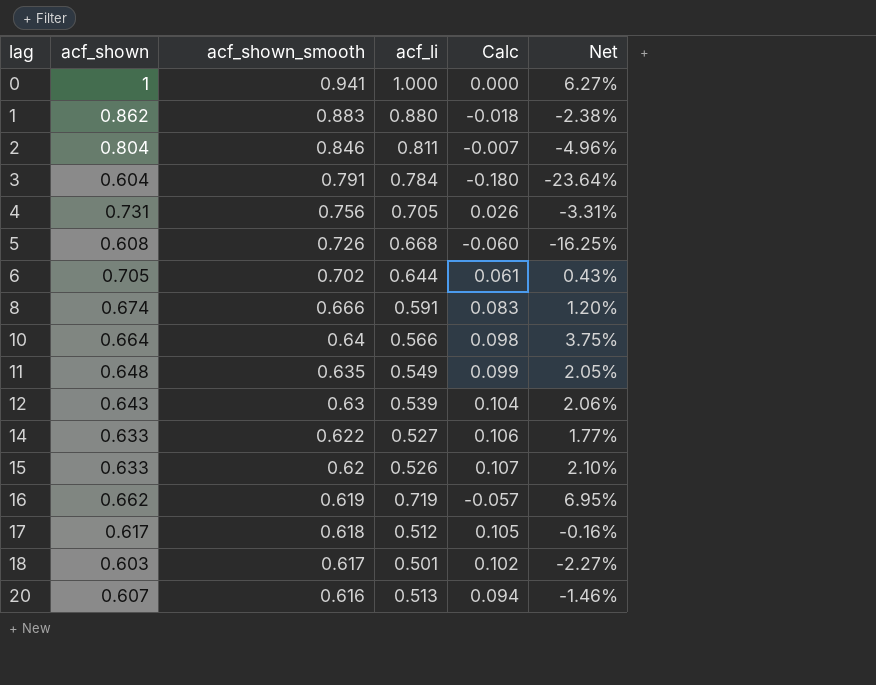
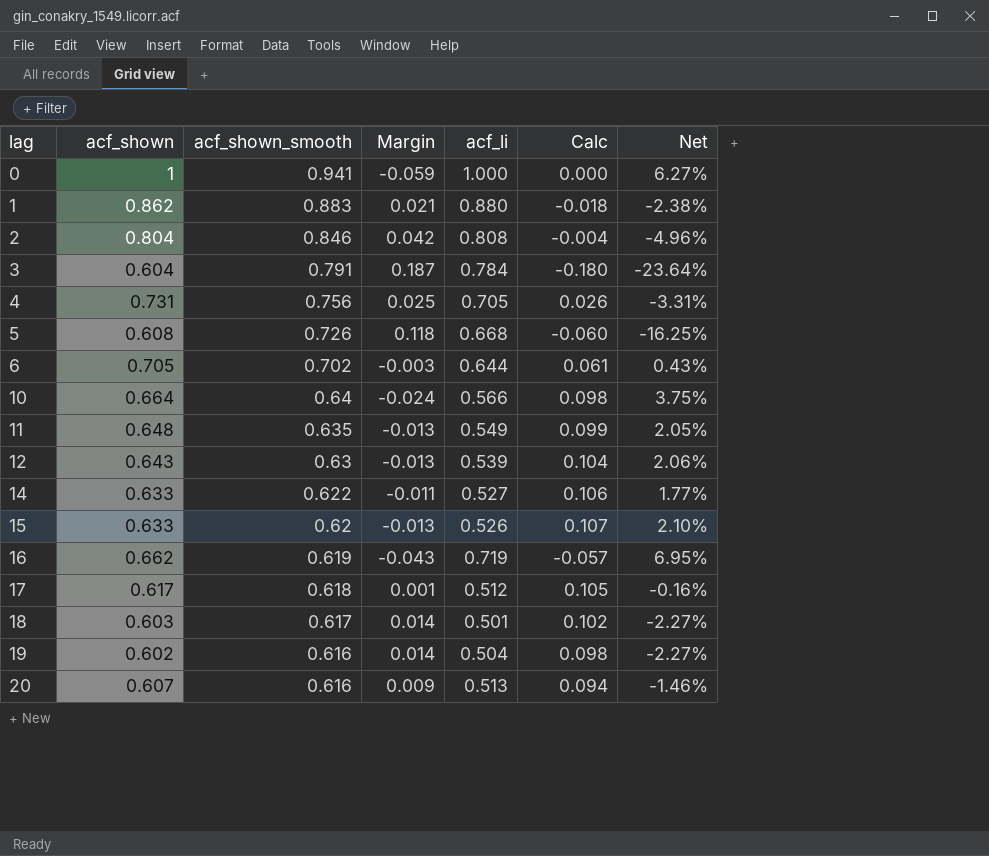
column Margin | formula: none -> [acf_shown_smooth] - [acf_shown]
row 8: 0.674 | 0.666 | 0.591 | 0.083 | 1.20% -> none
2 | acf_li: 0.811 -> 0.808
2 | Calc: -0.007 -> -0.004
row 19: none -> 0.602 | 0.616 | 0.014 | 0.504 | 0.098 | -2.27%

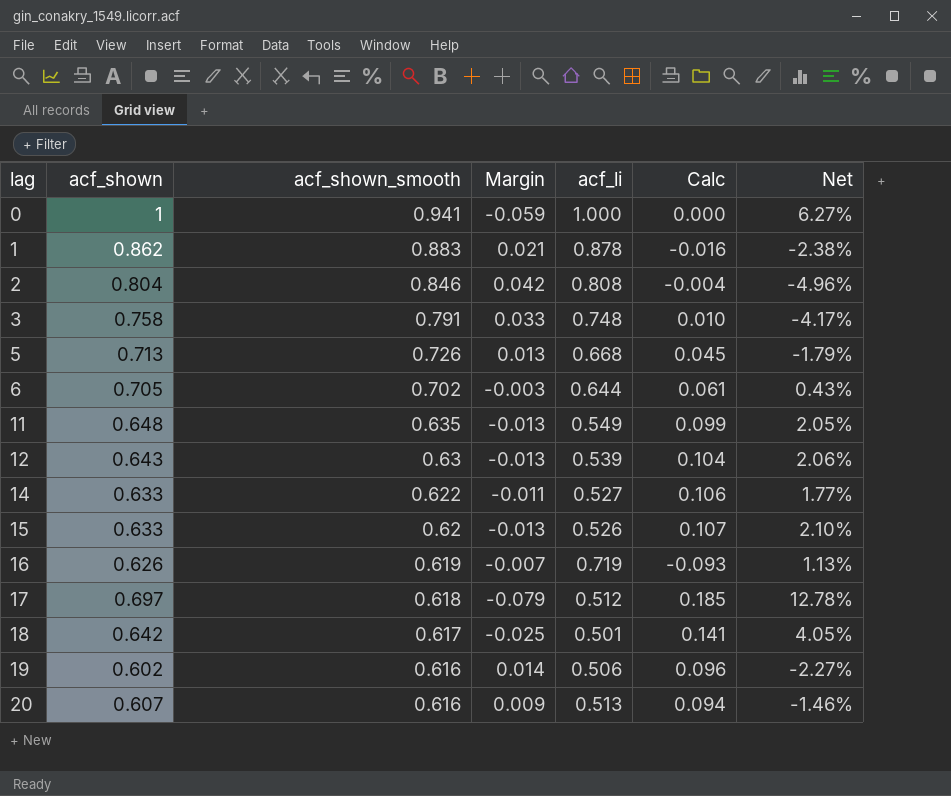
row 4: 0.731 | 0.756 | 0.025 | 0.705 | 0.026 | -3.31% -> none
row 10: 0.664 | 0.64 | -0.024 | 0.566 | 0.098 | 3.75% -> none
1 | acf_li: 0.880 -> 0.878
1 | Calc: -0.018 -> -0.016
3 | acf_shown: 0.604 -> 0.758
3 | Margin: 0.187 -> 0.033
3 | acf_li: 0.784 -> 0.748
3 | Calc: -0.180 -> 0.010
3 | Net: -23.64% -> -4.17%
5 | acf_shown: 0.608 -> 0.713
5 | Margin: 0.118 -> 0.013
5 | Calc: -0.060 -> 0.045
5 | Net: -16.25% -> -1.79%
16 | acf_shown: 0.662 -> 0.626
16 | Margin: -0.043 -> -0.007
16 | Calc: -0.057 -> -0.093
16 | Net: 6.95% -> 1.13%
17 | acf_shown: 0.617 -> 0.697
17 | Margin: 0.001 -> -0.079
17 | Calc: 0.105 -> 0.185
17 | Net: -0.16% -> 12.78%
18 | acf_shown: 0.603 -> 0.642
18 | Margin: 0.014 -> -0.025
18 | Calc: 0.102 -> 0.141
18 | Net: -2.27% -> 4.05%
19 | acf_li: 0.504 -> 0.506
19 | Calc: 0.098 -> 0.096

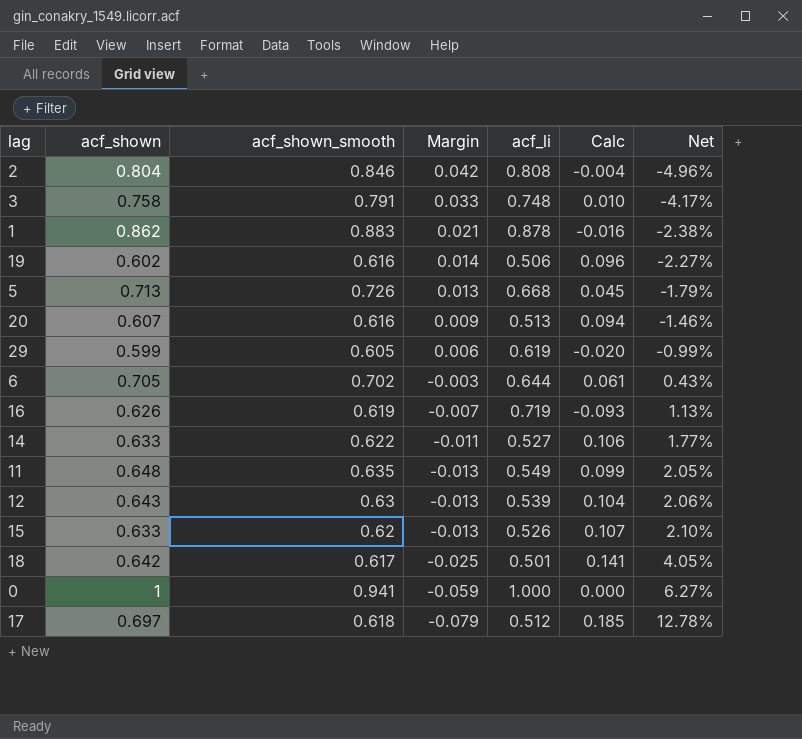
row order: lag ascending -> Margin descending
row 29: none -> 0.599 | 0.605 | 0.006 | 0.619 | -0.020 | -0.99%

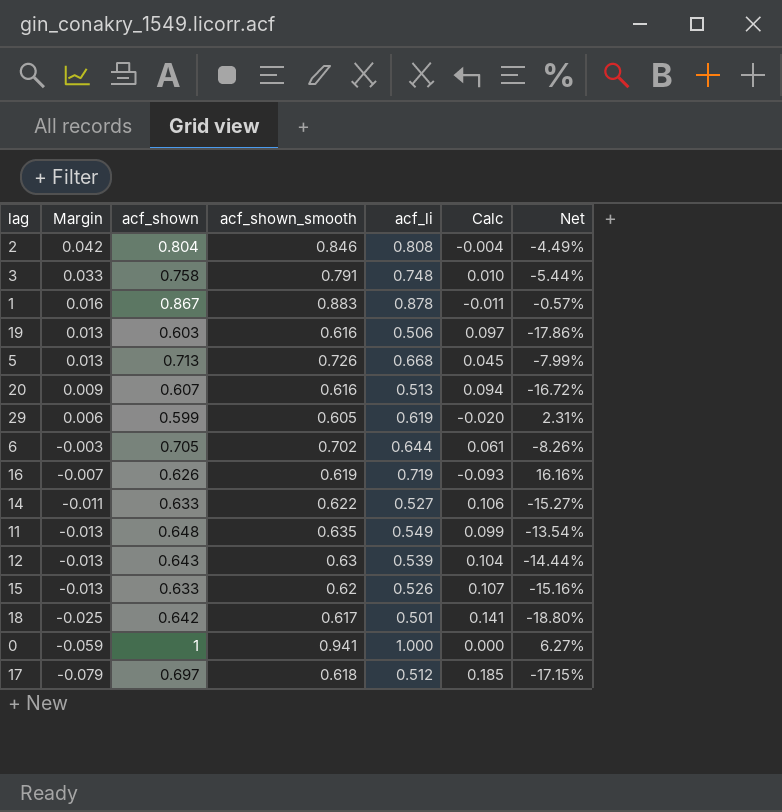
column Margin | position: 4 -> 2
column Net | formula: ([acf_shown] - [acf_shown_smooth]) / [acf_shown_smooth] -> ([acf_li] - [acf_shown_smooth]) / [acf_shown_smooth]
1 | Margin: 0.021 -> 0.016
1 | acf_shown: 0.862 -> 0.867
1 | Calc: -0.016 -> -0.011
19 | Margin: 0.014 -> 0.013
19 | acf_shown: 0.602 -> 0.603
19 | Calc: 0.096 -> 0.097

